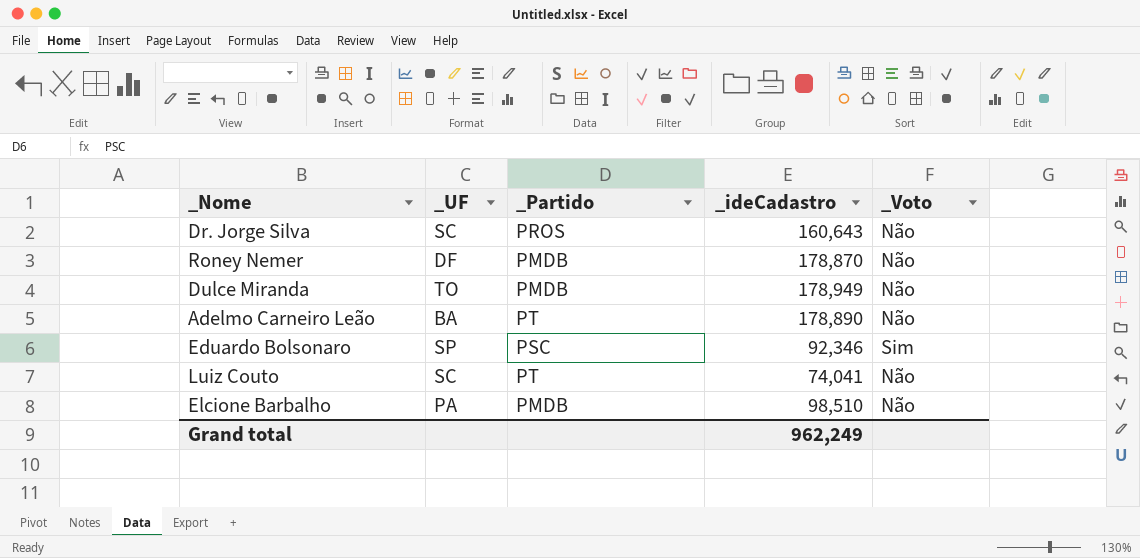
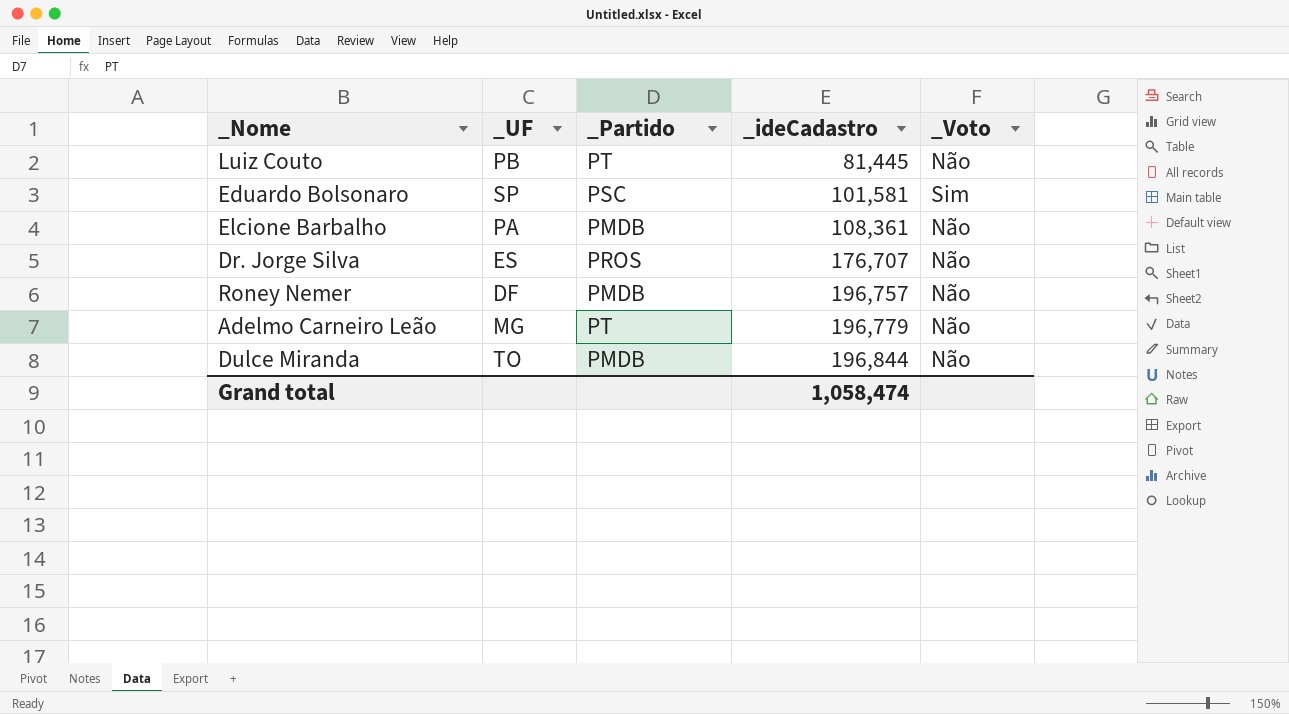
row order: none -> _ideCadastro ascending
Luiz Couto | _UF: SC -> PB
Luiz Couto | _ideCadastro: 74,041 -> 81,445
Eduardo Bolsonaro | _ideCadastro: 92,346 -> 101,581
Elcione Barbalho | _ideCadastro: 98,510 -> 108,361
Dr. Jorge Silva | _UF: SC -> ES
Dr. Jorge Silva | _ideCadastro: 160,643 -> 176,707
Roney Nemer | _ideCadastro: 178,870 -> 196,757
Adelmo Carneiro Leão | _UF: BA -> MG
Adelmo Carneiro Leão | _ideCadastro: 178,890 -> 196,779
Dulce Miranda | _ideCadastro: 178,949 -> 196,844
Grand total | _ideCadastro: 962,249 -> 1,058,474

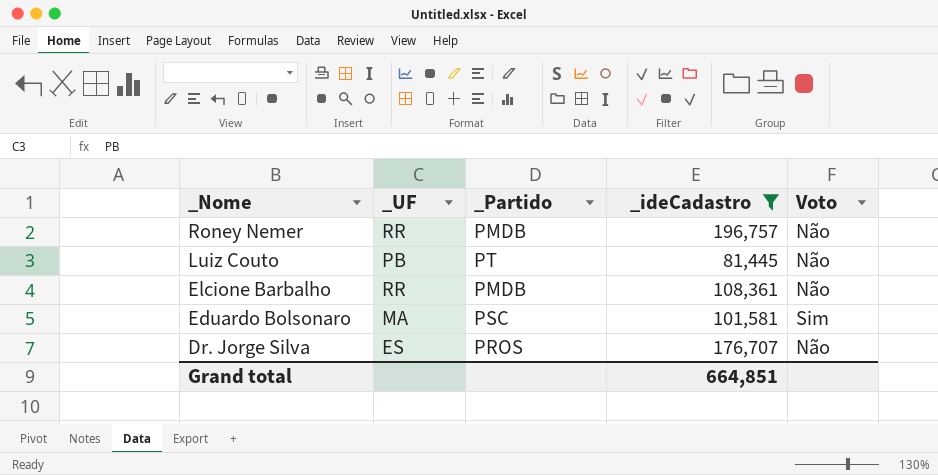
filter: none -> _ideCadastro <= 196,757
row order: _ideCadastro ascending -> _Nome descending
column name: _Voto -> Voto
Roney Nemer | _UF: DF -> RR
Elcione Barbalho | _UF: PA -> RR
Eduardo Bolsonaro | _UF: SP -> MA
Grand total | _ideCadastro: 1,058,474 -> 664,851

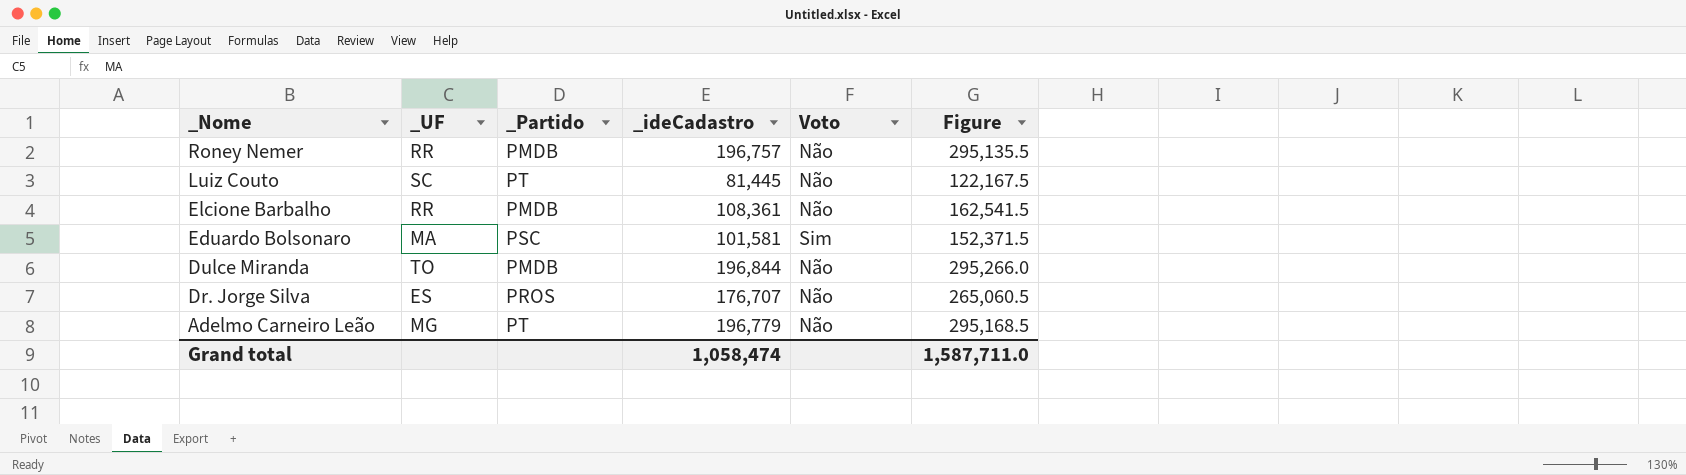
filter: _ideCadastro <= 196,757 -> none
column Figure | formula: none -> [_ideCadastro] * 1.5
Luiz Couto | _UF: PB -> SC
Grand total | _ideCadastro: 664,851 -> 1,058,474

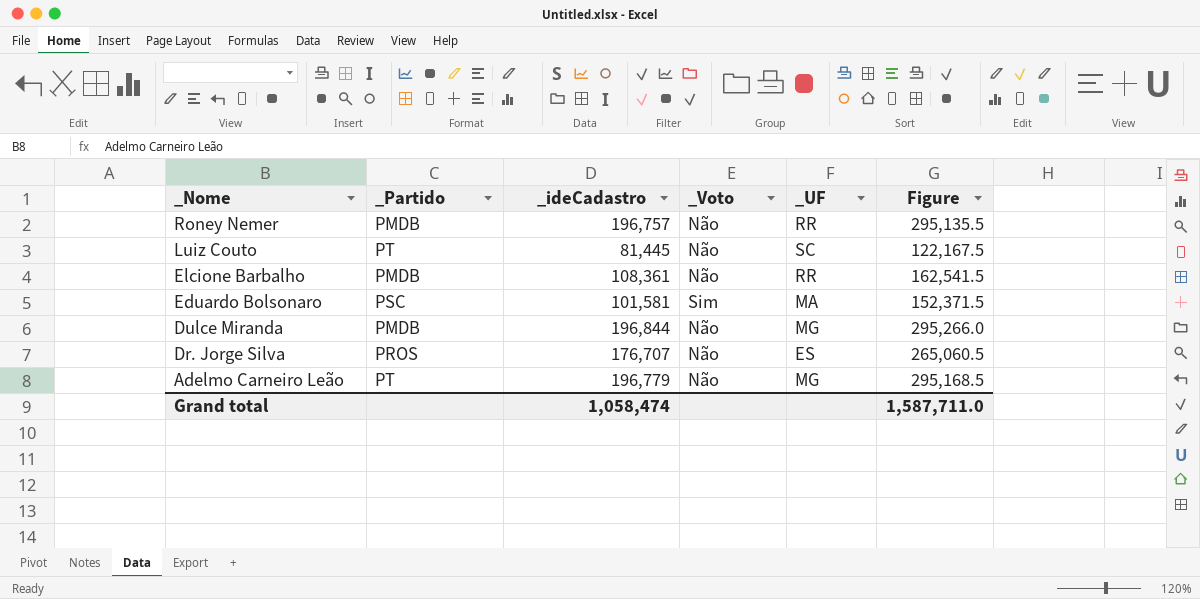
column name: Voto -> _Voto
column _UF | position: 2 -> 5
Dulce Miranda | _UF: TO -> MG

